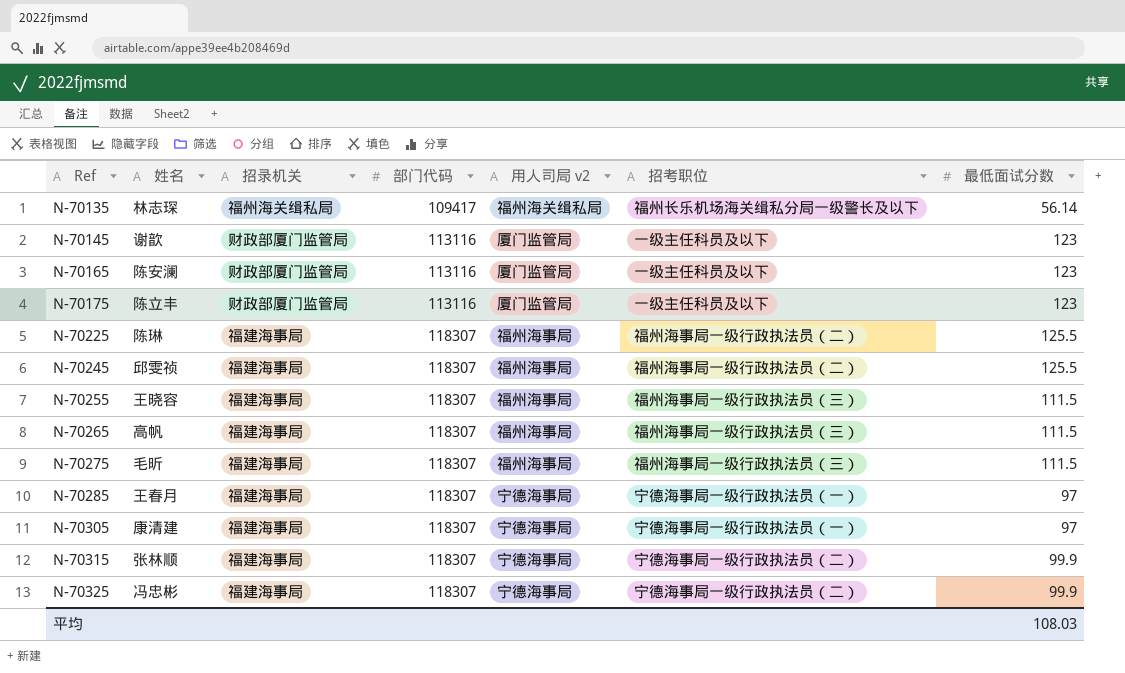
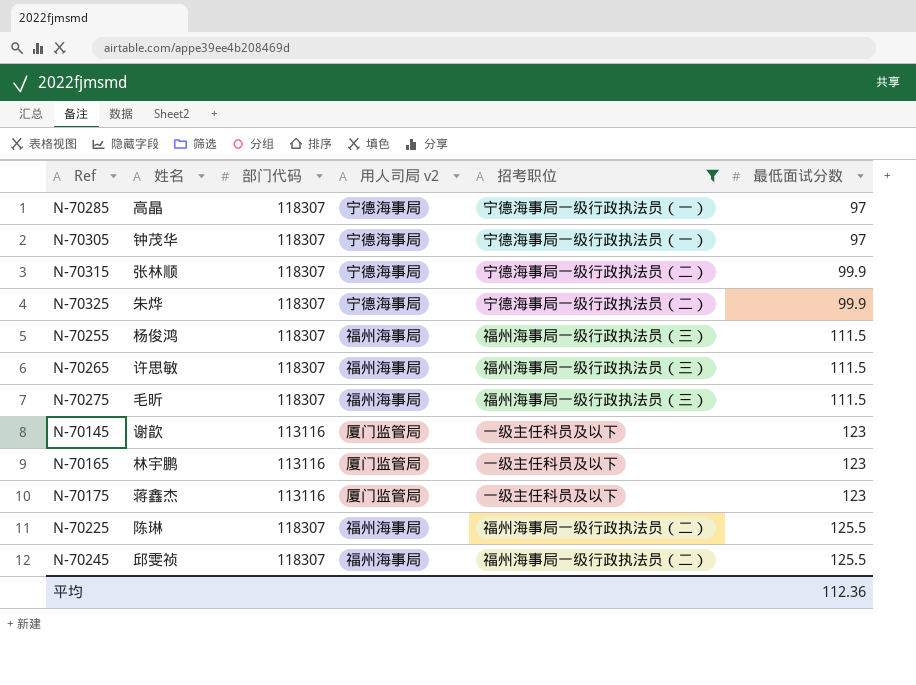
filter: none -> 招考职位 != 福州长乐机场海关缉私分局一级警长及以下
row order: Ref ascending -> 最低面试分数 ascending
column 招录机关 | position: 3 -> none
N-70285 | 姓名: 王春月 -> 高晶
N-70305 | 姓名: 康清建 -> 钟茂华
N-70325 | 姓名: 冯忠彬 -> 朱烨
N-70255 | 姓名: 王晓容 -> 杨俊鸿
N-70265 | 姓名: 高帆 -> 许思敏
N-70165 | 姓名: 陈安澜 -> 林宇鹏
N-70175 | 姓名: 陈立丰 -> 蒋鑫杰
平均 | 最低面试分数: 108.03 -> 112.36

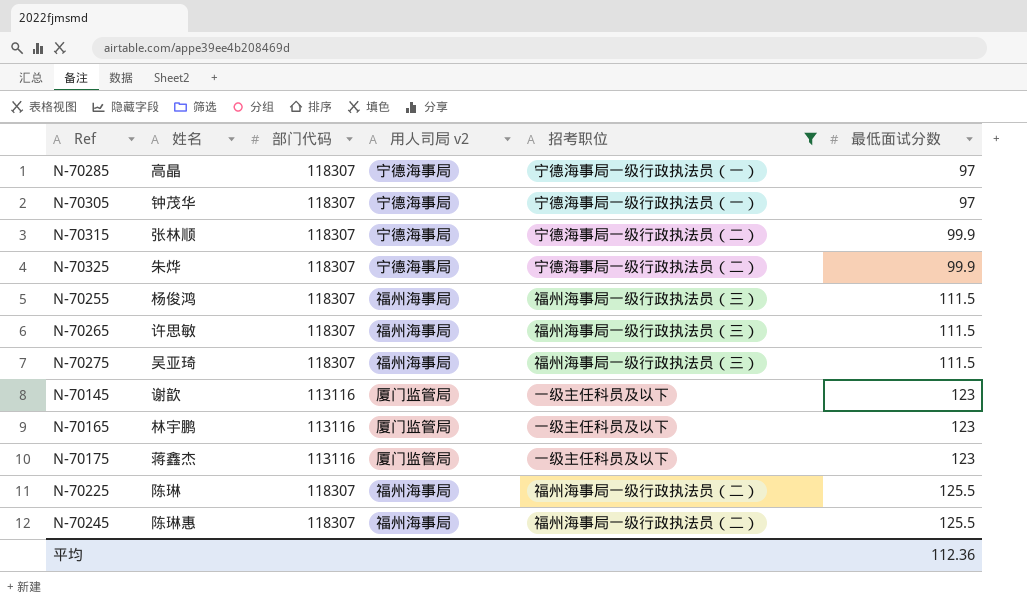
N-70275 | 姓名: 毛昕 -> 吴亚琦
N-70245 | 姓名: 邱雯祯 -> 陈琳惠

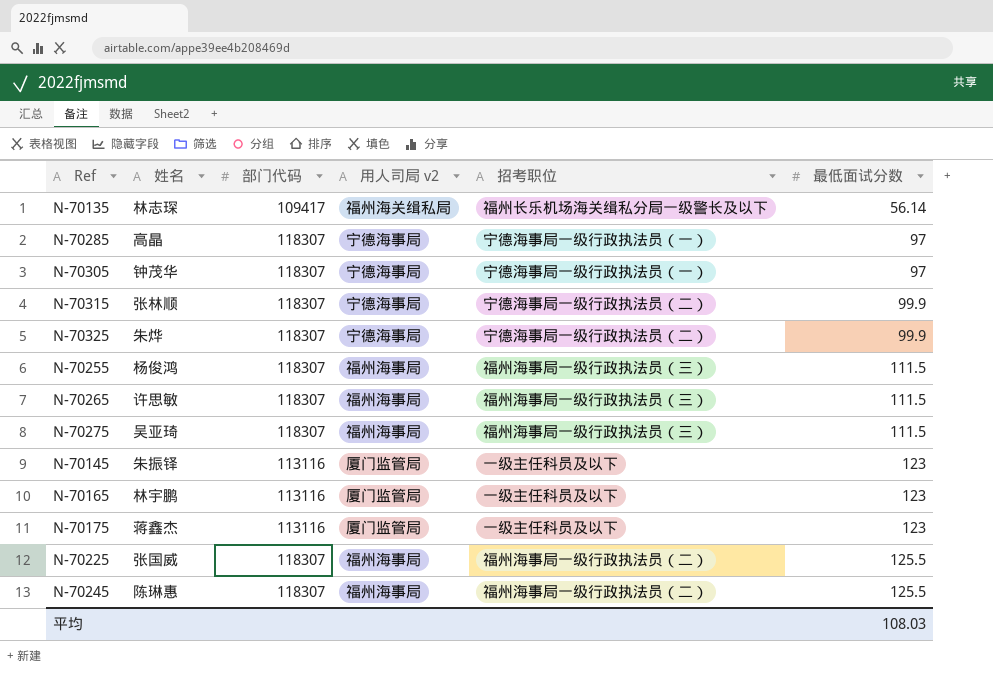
filter: 招考职位 != 福州长乐机场海关缉私分局一级警长及以下 -> none
N-70145 | 姓名: 谢歆 -> 朱振铎
N-70225 | 姓名: 陈琳 -> 张国威
平均 | 最低面试分数: 112.36 -> 108.03

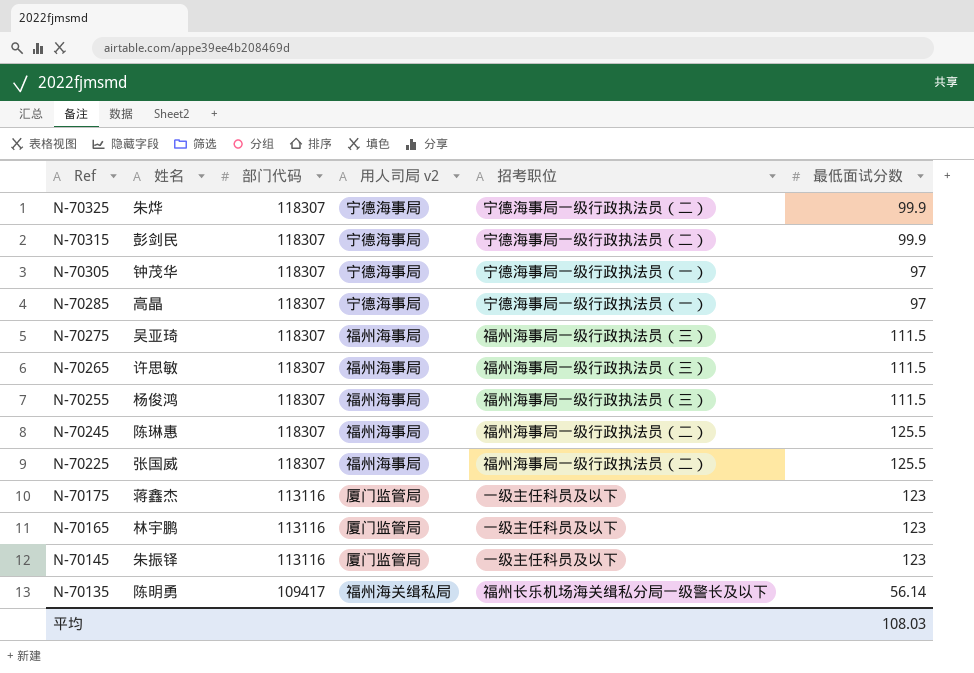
row order: 最低面试分数 ascending -> Ref descending
N-70315 | 姓名: 张林顺 -> 彭剑民
N-70135 | 姓名: 林志琛 -> 陈明勇

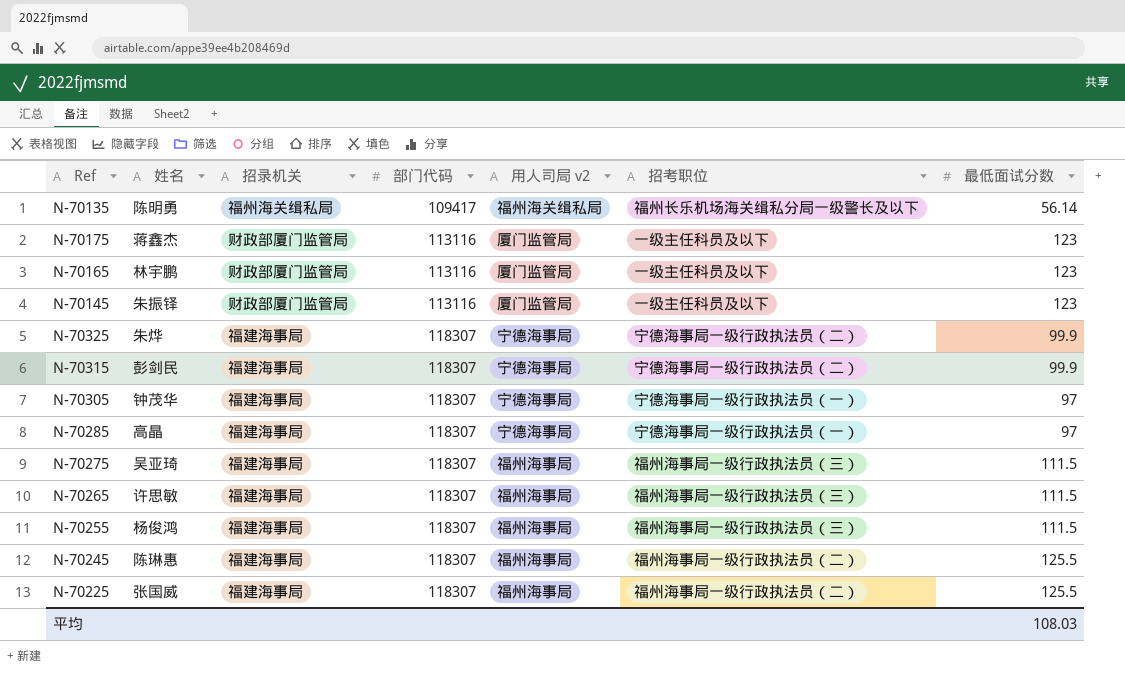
row order: Ref descending -> 部门代码 ascending
column 招录机关 | position: none -> 3

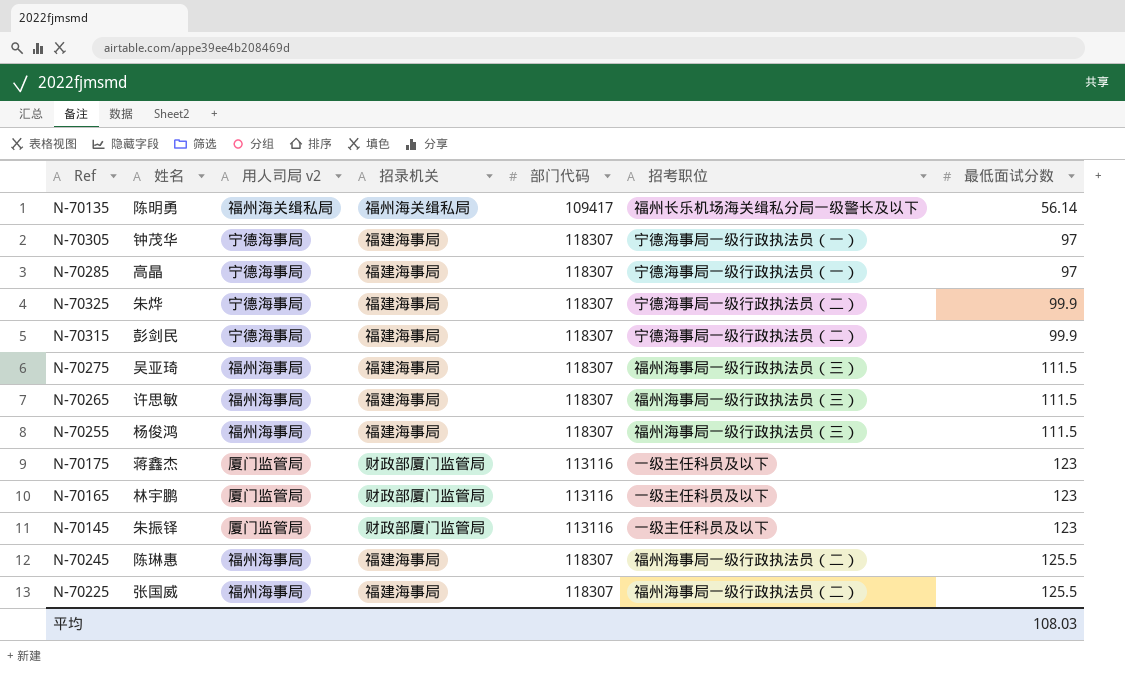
row order: 部门代码 ascending -> 最低面试分数 ascending
column 用人司局 v2 | position: 5 -> 3

